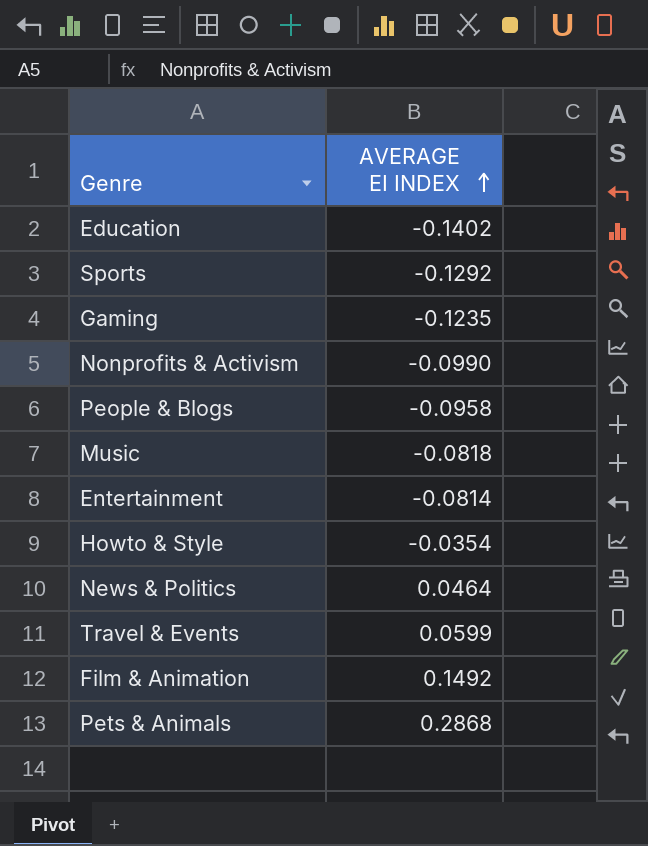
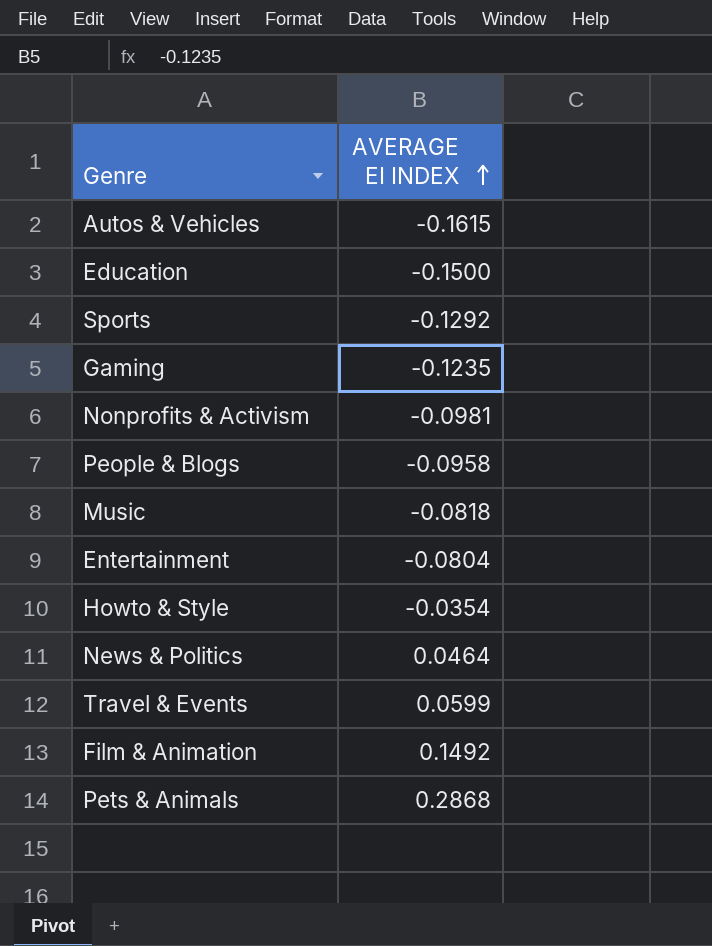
row Autos & Vehicles: none -> -0.1615
Education | AVERAGE EI INDEX: -0.1402 -> -0.1500
Nonprofits & Activism | AVERAGE EI INDEX: -0.0990 -> -0.0981
Entertainment | AVERAGE EI INDEX: -0.0814 -> -0.0804

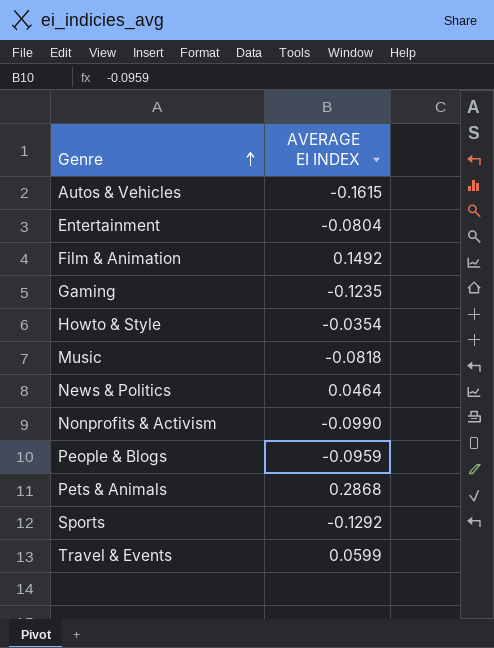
row order: AVERAGE EI INDEX ascending -> Genre ascending
row Education: -0.1500 -> none
Nonprofits & Activism | AVERAGE EI INDEX: -0.0981 -> -0.0990
People & Blogs | AVERAGE EI INDEX: -0.0958 -> -0.0959

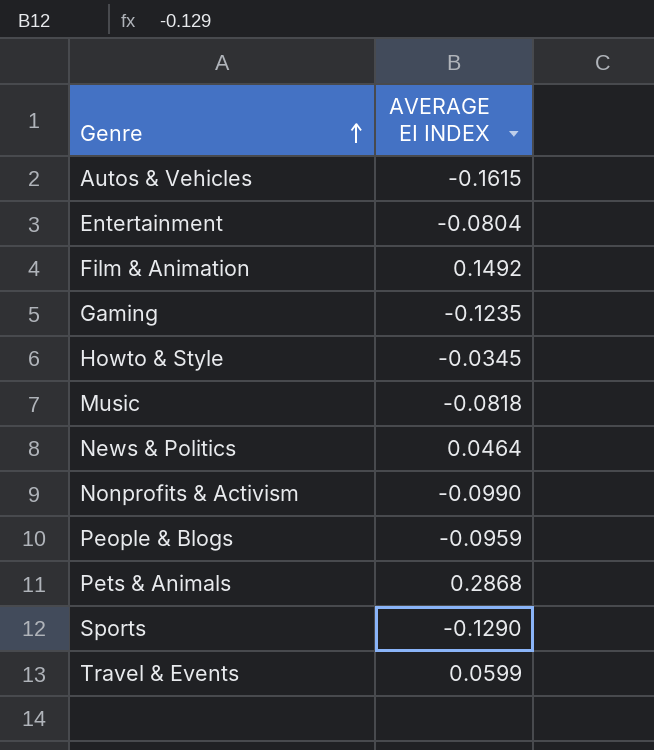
Howto & Style | AVERAGE EI INDEX: -0.0354 -> -0.0345
Sports | AVERAGE EI INDEX: -0.1292 -> -0.1290

